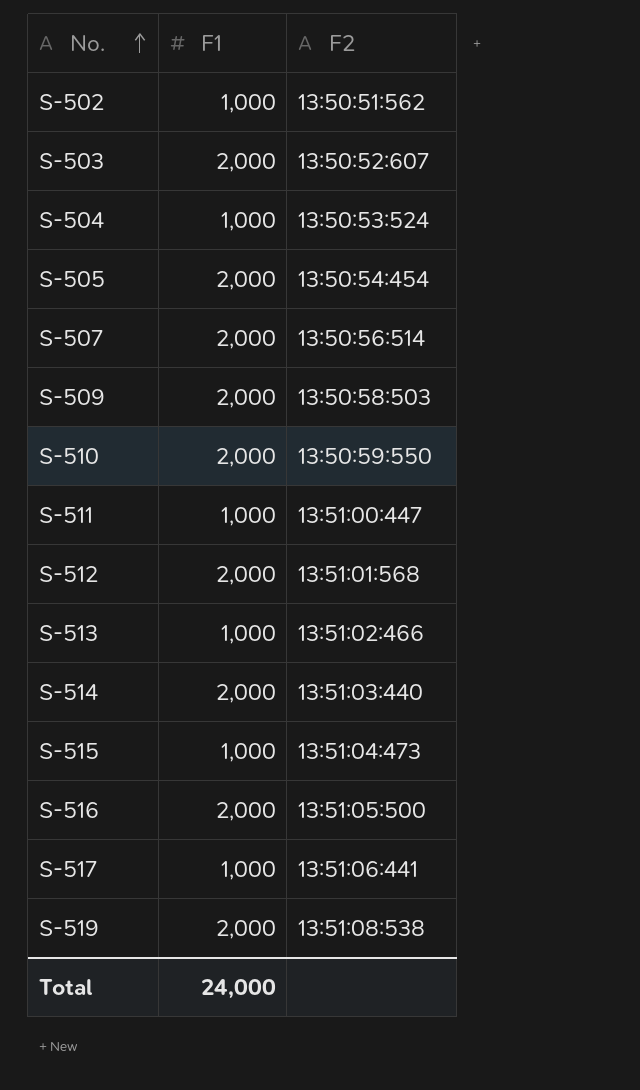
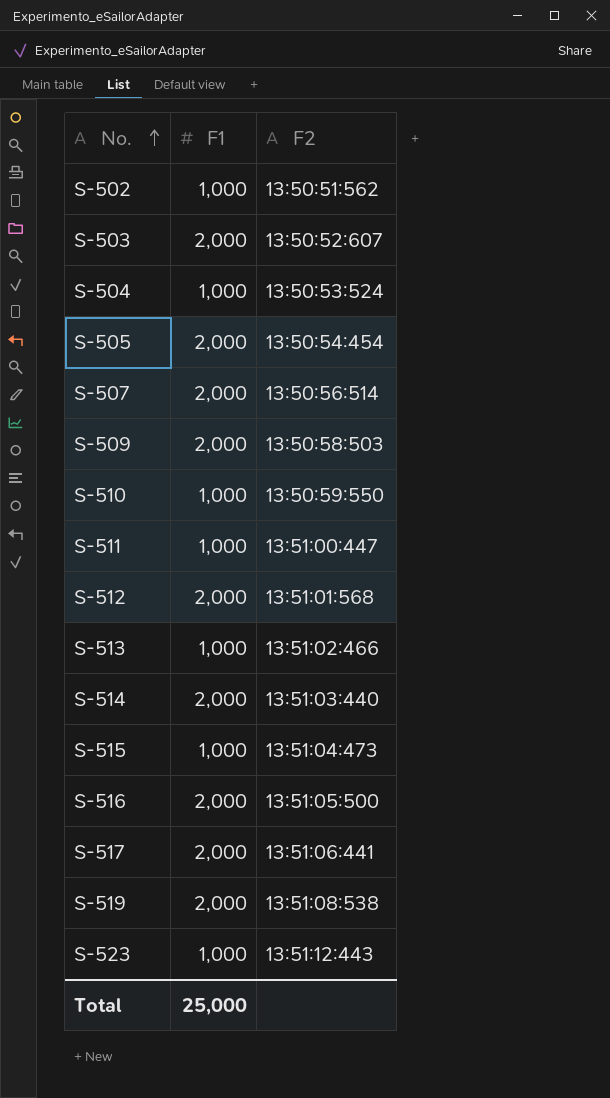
S-510 | F1: 2,000 -> 1,000
S-517 | F1: 1,000 -> 2,000
row S-523: none -> 1,000 | 13:51:12:443
Total | F1: 24,000 -> 25,000

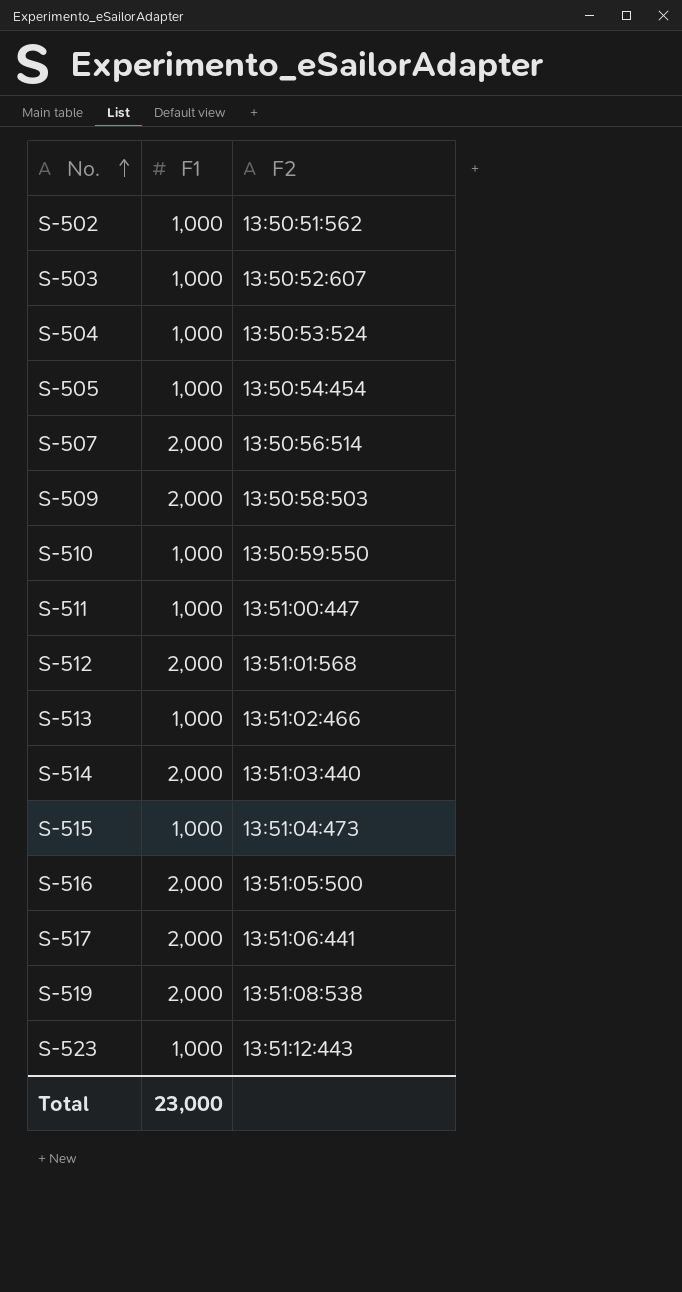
S-503 | F1: 2,000 -> 1,000
S-505 | F1: 2,000 -> 1,000
Total | F1: 25,000 -> 23,000

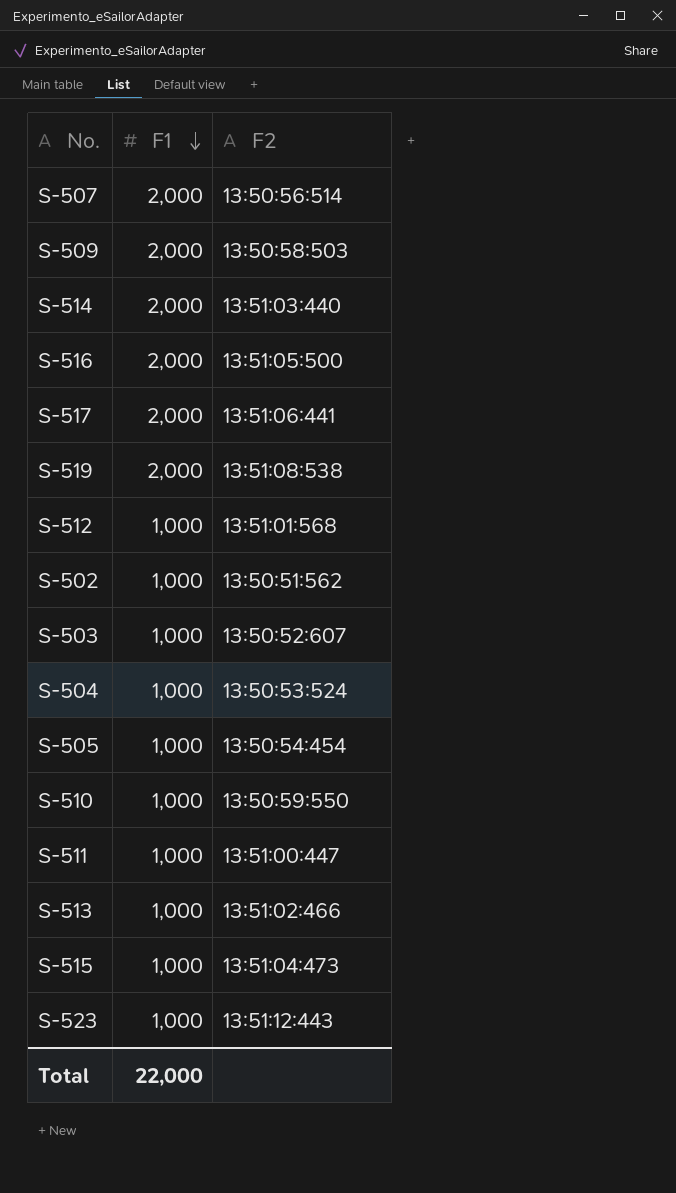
row order: No. ascending -> F1 descending
S-512 | F1: 2,000 -> 1,000
Total | F1: 23,000 -> 22,000

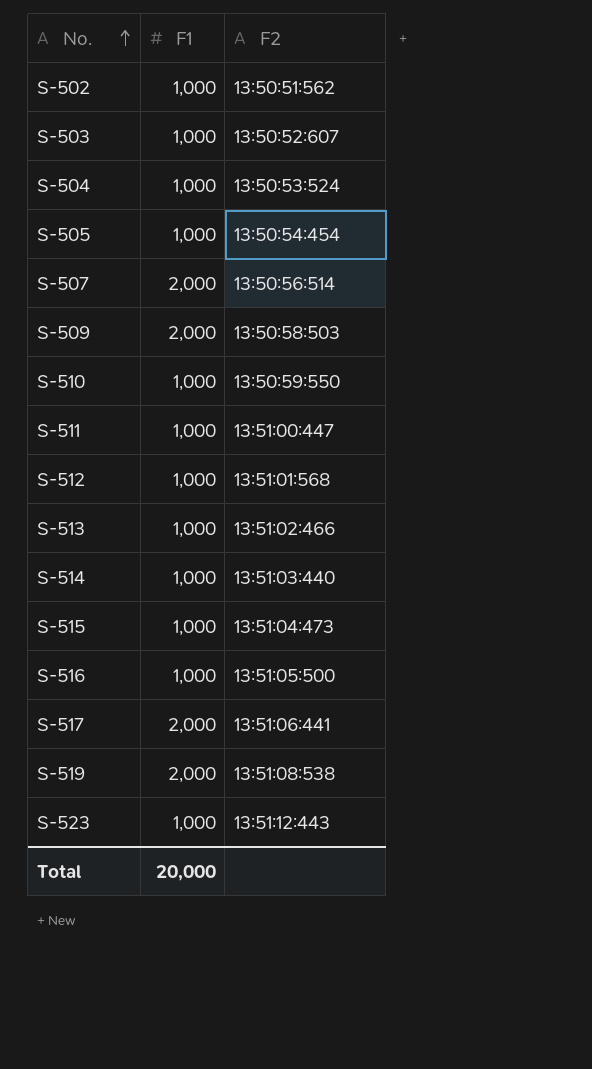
row order: F1 descending -> No. ascending
S-514 | F1: 2,000 -> 1,000
S-516 | F1: 2,000 -> 1,000
Total | F1: 22,000 -> 20,000

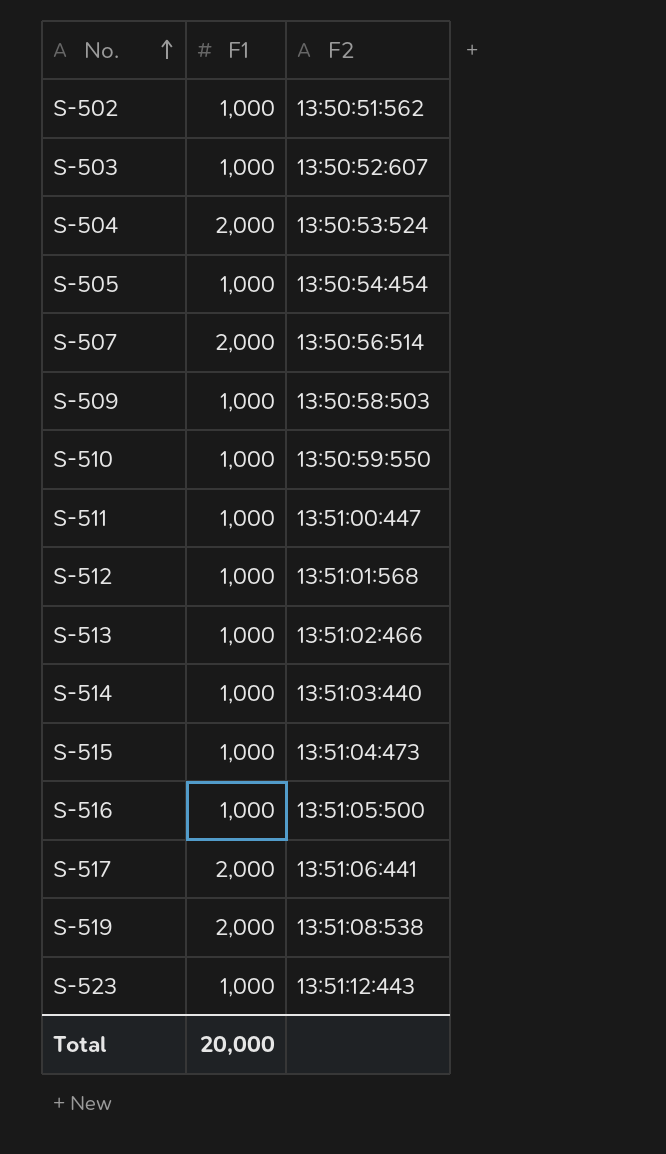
S-504 | F1: 1,000 -> 2,000
S-509 | F1: 2,000 -> 1,000

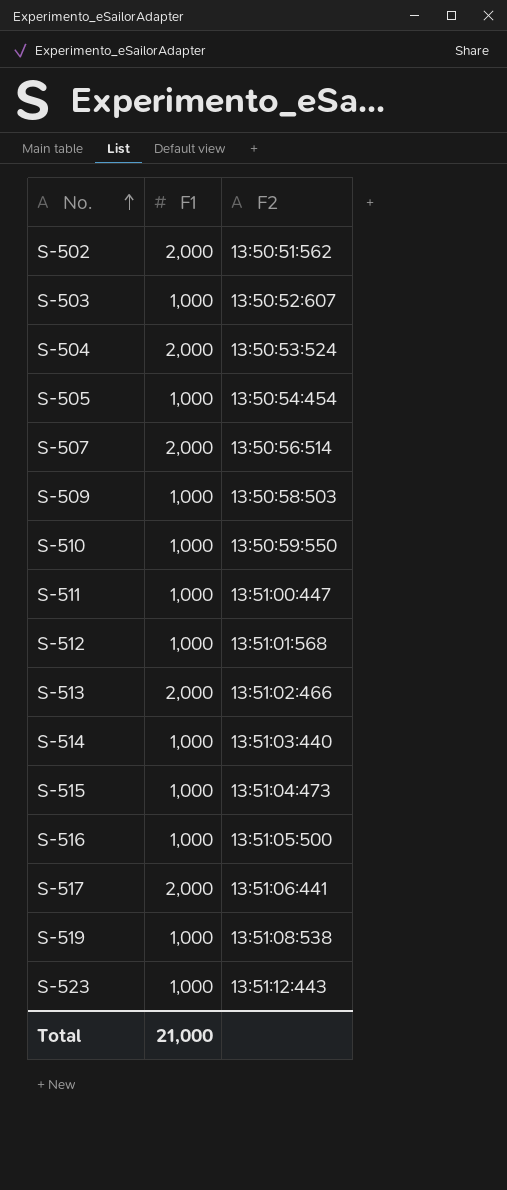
S-502 | F1: 1,000 -> 2,000
S-513 | F1: 1,000 -> 2,000
S-519 | F1: 2,000 -> 1,000
Total | F1: 20,000 -> 21,000

